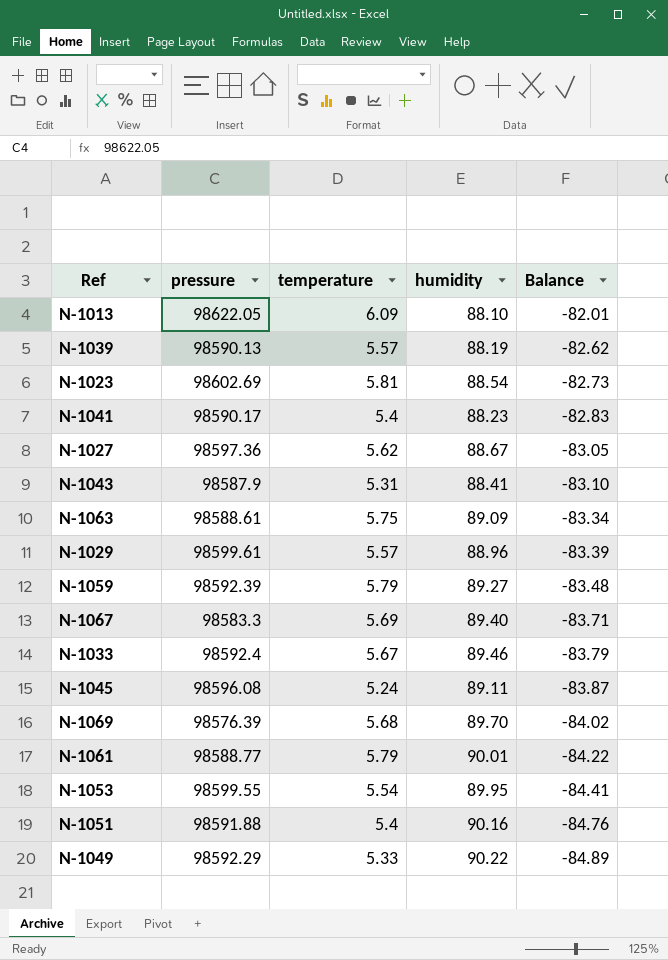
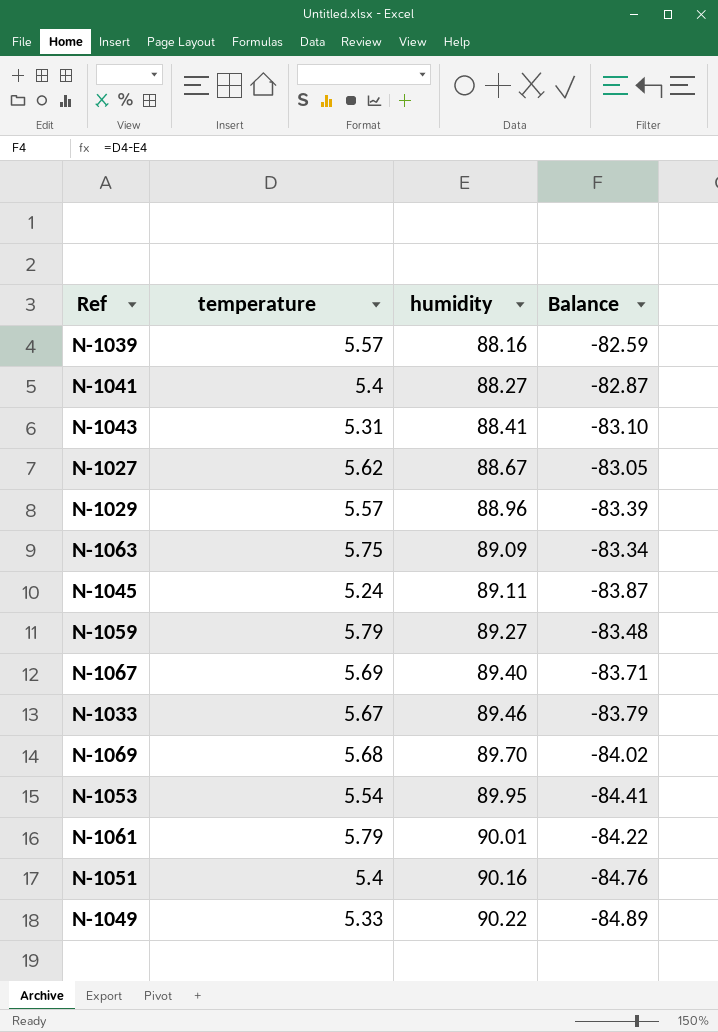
row order: Balance descending -> humidity ascending
column pressure | position: 2 -> none
row N-1013: 98622.05 | 6.09 | 88.10 | -82.01 -> none
row N-1023: 98602.69 | 5.81 | 88.54 | -82.73 -> none
N-1039 | humidity: 88.19 -> 88.16
N-1039 | Balance: -82.62 -> -82.59
N-1041 | humidity: 88.23 -> 88.27
N-1041 | Balance: -82.83 -> -82.87

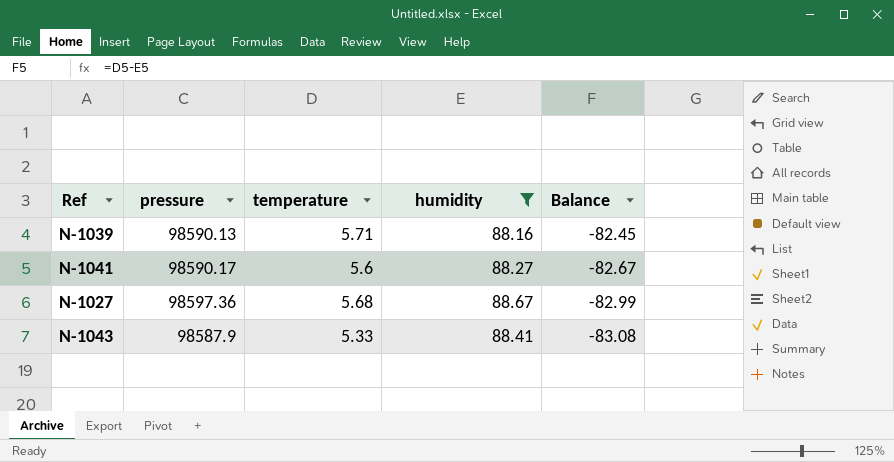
filter: none -> humidity <= 88.67
row order: humidity ascending -> Balance descending
column pressure | position: none -> 2
N-1039 | temperature: 5.57 -> 5.71
N-1039 | Balance: -82.59 -> -82.45
N-1041 | temperature: 5.4 -> 5.6
N-1041 | Balance: -82.87 -> -82.67
N-1027 | temperature: 5.62 -> 5.68
N-1027 | Balance: -83.05 -> -82.99
N-1043 | temperature: 5.31 -> 5.33
N-1043 | Balance: -83.10 -> -83.08

